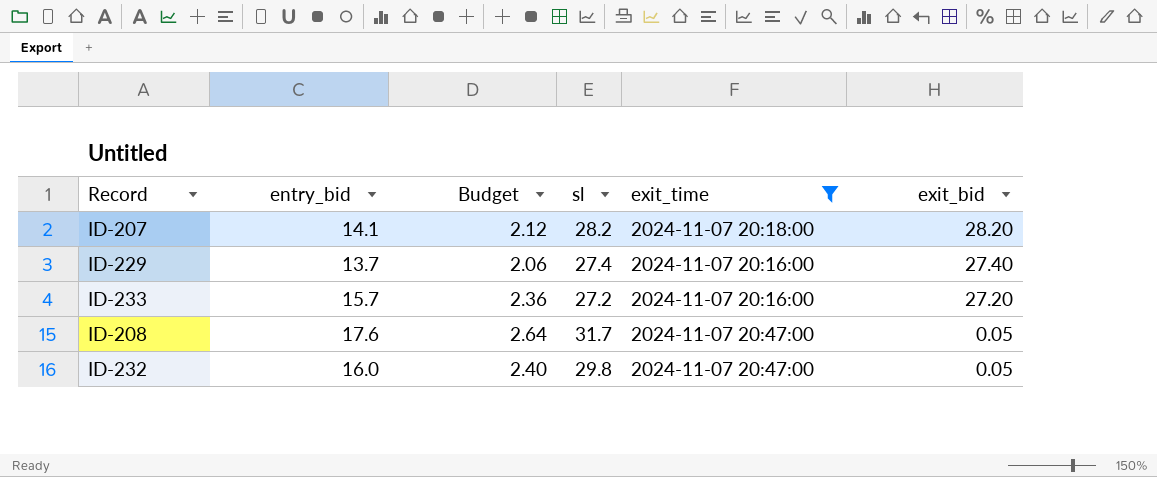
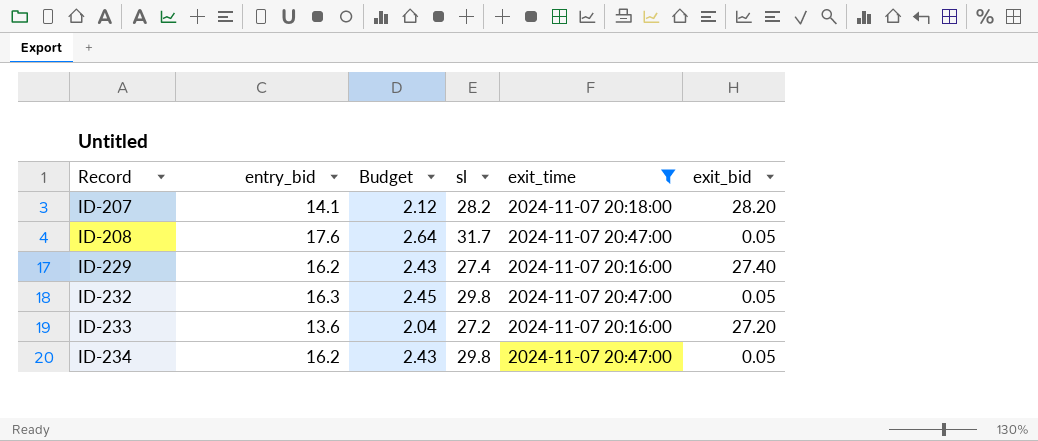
row order: exit_bid descending -> Record ascending
ID-229 | entry_bid: 13.7 -> 16.2
ID-229 | Budget: 2.06 -> 2.43
ID-232 | entry_bid: 16.0 -> 16.3
ID-232 | Budget: 2.40 -> 2.45
ID-233 | entry_bid: 15.7 -> 13.6
ID-233 | Budget: 2.36 -> 2.04
row ID-234: none -> 16.2 | 2.43 | 29.8 | 2024-11-07 20:47:00 | 0.05

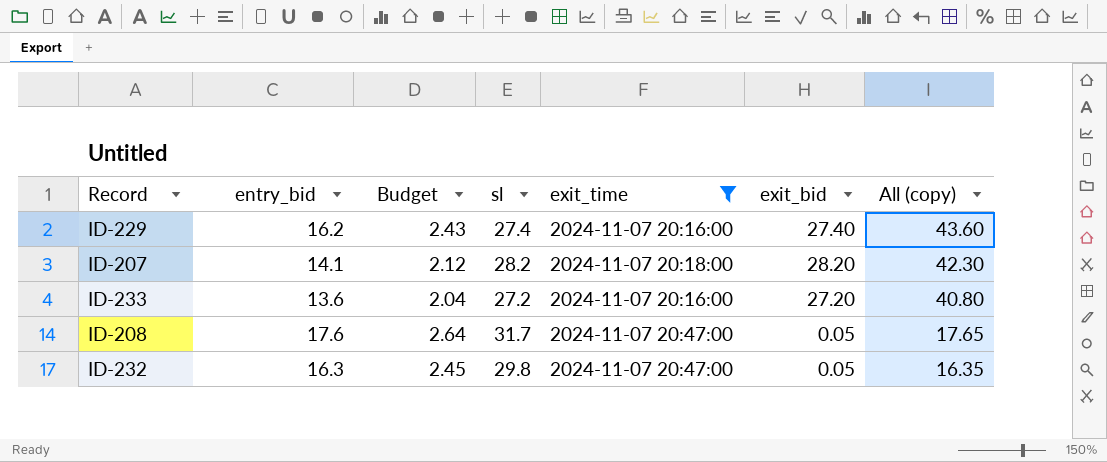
row order: Record ascending -> All (copy) descending
column All (copy) | formula: none -> [entry_bid] + [exit_bid]
row ID-234: 16.2 | 2.43 | 29.8 | 2024-11-07 20:47:00 | 0.05 -> none

